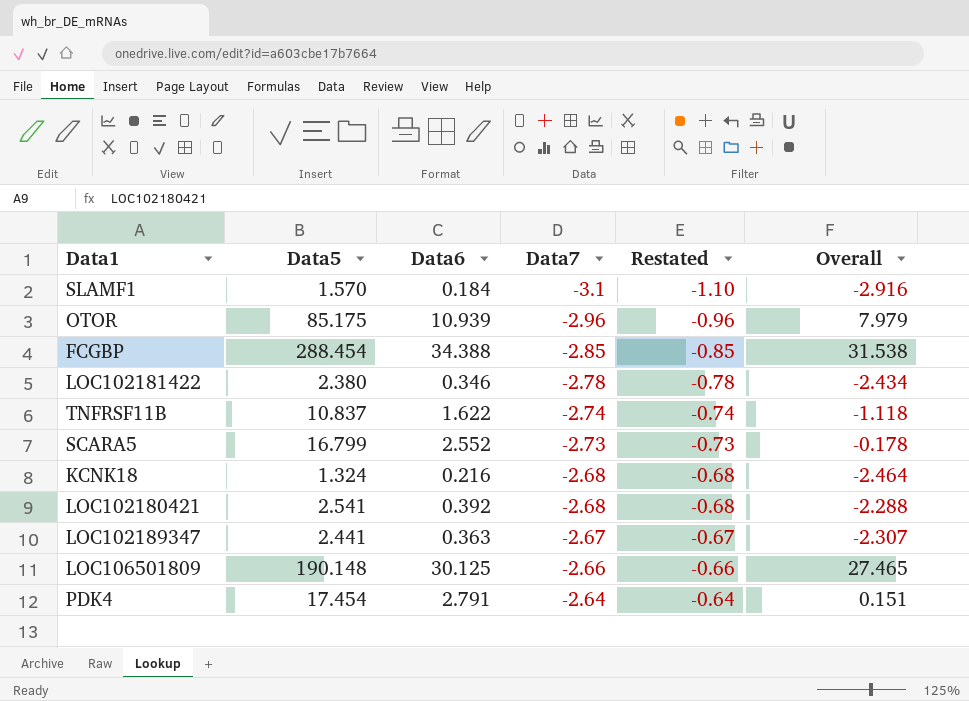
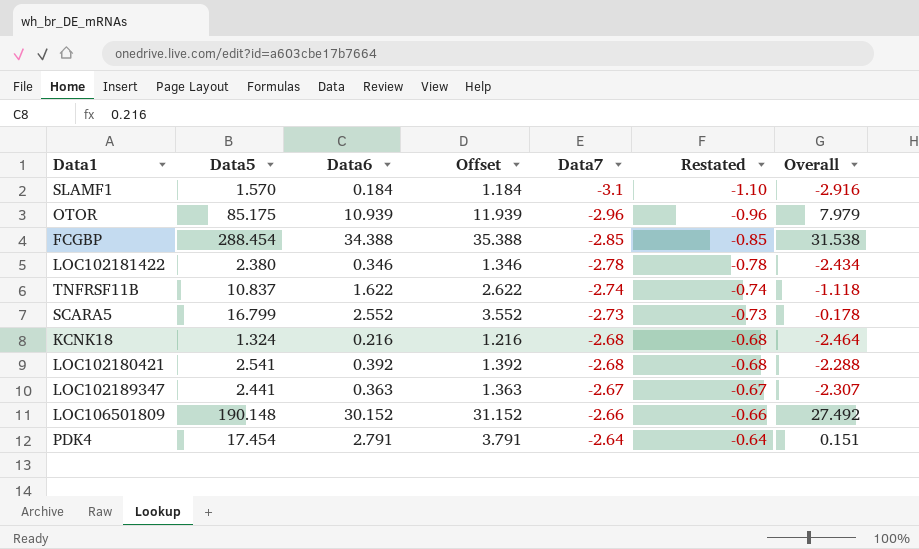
column Offset | formula: none -> [Data6] + 1
LOC106501809 | Data6: 30.125 -> 30.152
LOC106501809 | Overall: 27.465 -> 27.492

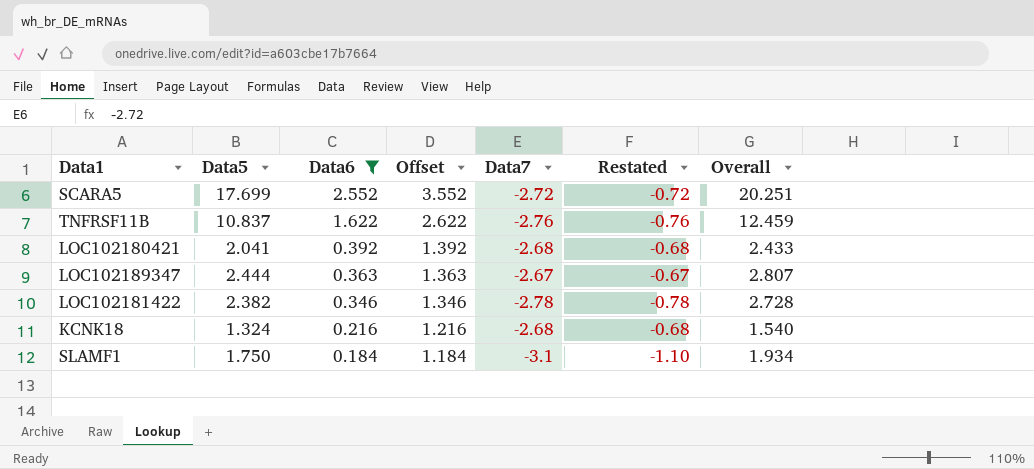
filter: none -> Data6 <= 2.552
row order: Data7 ascending -> Data6 descending
column Overall | formula: [Data6] + [Data7] -> [Data5] + [Data6]
SCARA5 | Data5: 16.799 -> 17.699
SCARA5 | Data7: -2.73 -> -2.72
SCARA5 | Restated: -0.73 -> -0.72
TNFRSF11B | Data7: -2.74 -> -2.76
TNFRSF11B | Restated: -0.74 -> -0.76
LOC102180421 | Data5: 2.541 -> 2.041
LOC102189347 | Data5: 2.441 -> 2.444
LOC102181422 | Data5: 2.380 -> 2.382
SLAMF1 | Data5: 1.570 -> 1.750

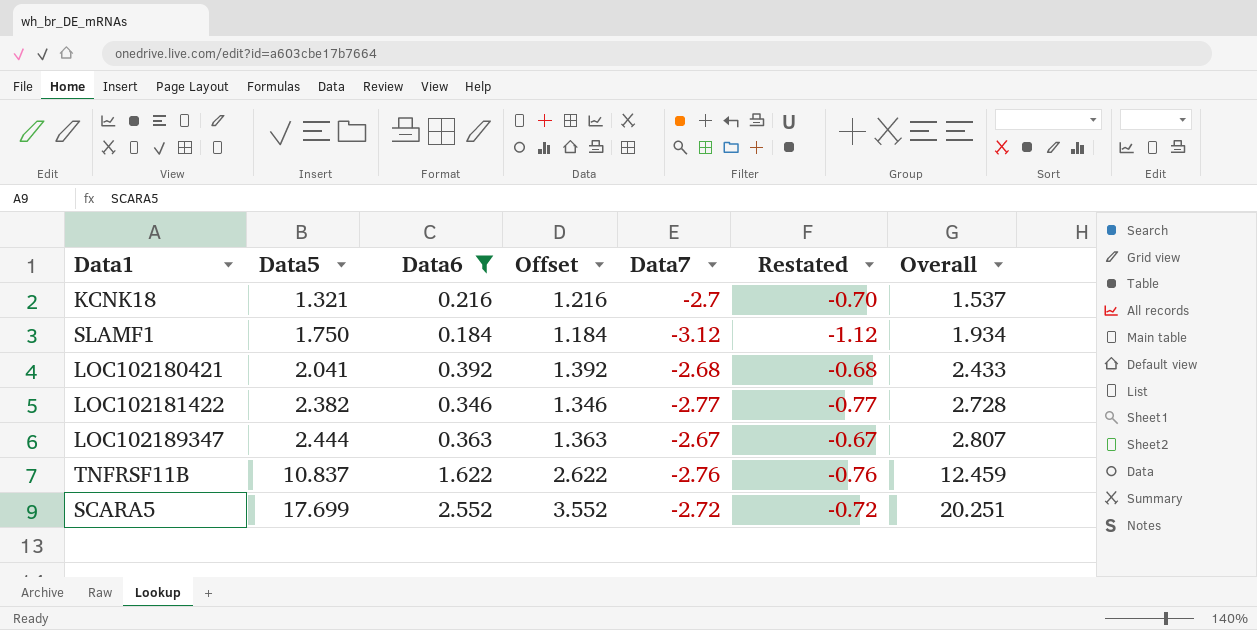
row order: Data6 descending -> Data5 ascending
KCNK18 | Data5: 1.324 -> 1.321
KCNK18 | Data7: -2.68 -> -2.7
KCNK18 | Restated: -0.68 -> -0.70
KCNK18 | Overall: 1.540 -> 1.537
SLAMF1 | Data7: -3.1 -> -3.12
SLAMF1 | Restated: -1.10 -> -1.12
LOC102181422 | Data7: -2.78 -> -2.77
LOC102181422 | Restated: -0.78 -> -0.77

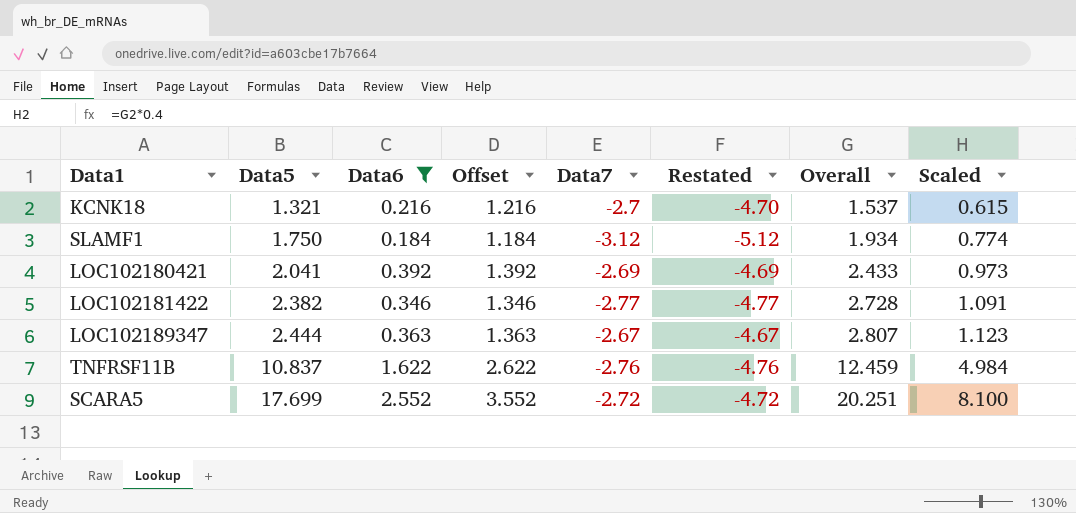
column Restated | formula: [Data7] + 2 -> [Data7] - 2
column Scaled | formula: none -> [Overall] * 0.4
LOC102180421 | Data7: -2.68 -> -2.69

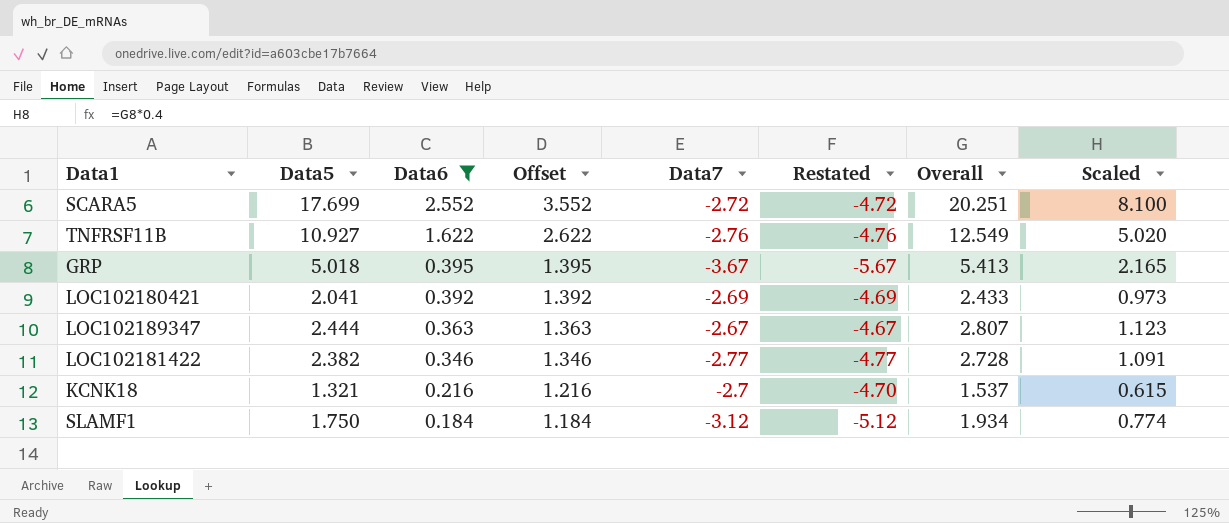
row order: Data5 ascending -> Data6 descending
TNFRSF11B | Data5: 10.837 -> 10.927
TNFRSF11B | Overall: 12.459 -> 12.549
TNFRSF11B | Scaled: 4.984 -> 5.020
row GRP: none -> 5.018 | 0.395 | 1.395 | -3.67 | -5.67 | 5.413 | 2.165

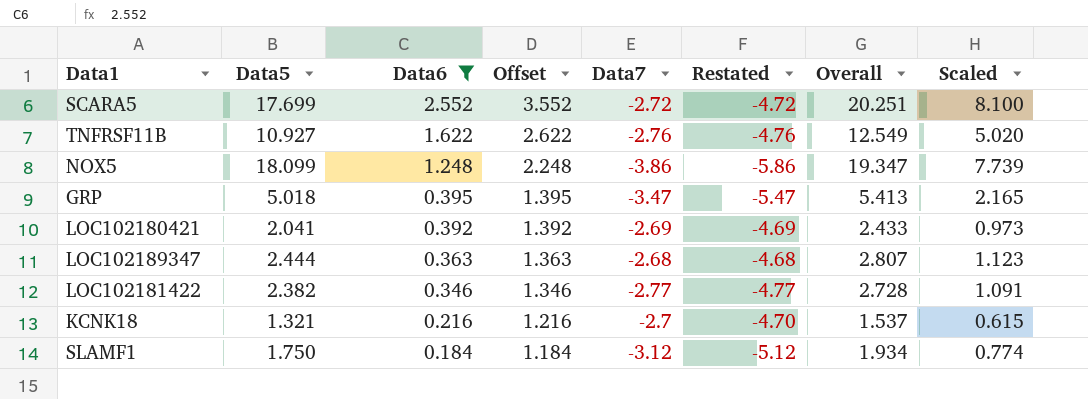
row NOX5: none -> 18.099 | 1.248 | 2.248 | -3.86 | -5.86 | 19.347 | 7.739
GRP | Data7: -3.67 -> -3.47
GRP | Restated: -5.67 -> -5.47
LOC102189347 | Data7: -2.67 -> -2.68
LOC102189347 | Restated: -4.67 -> -4.68

